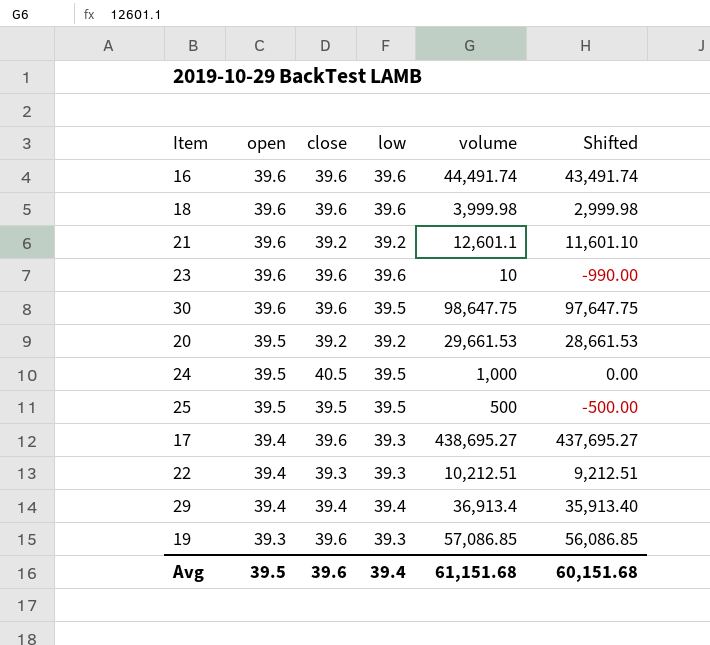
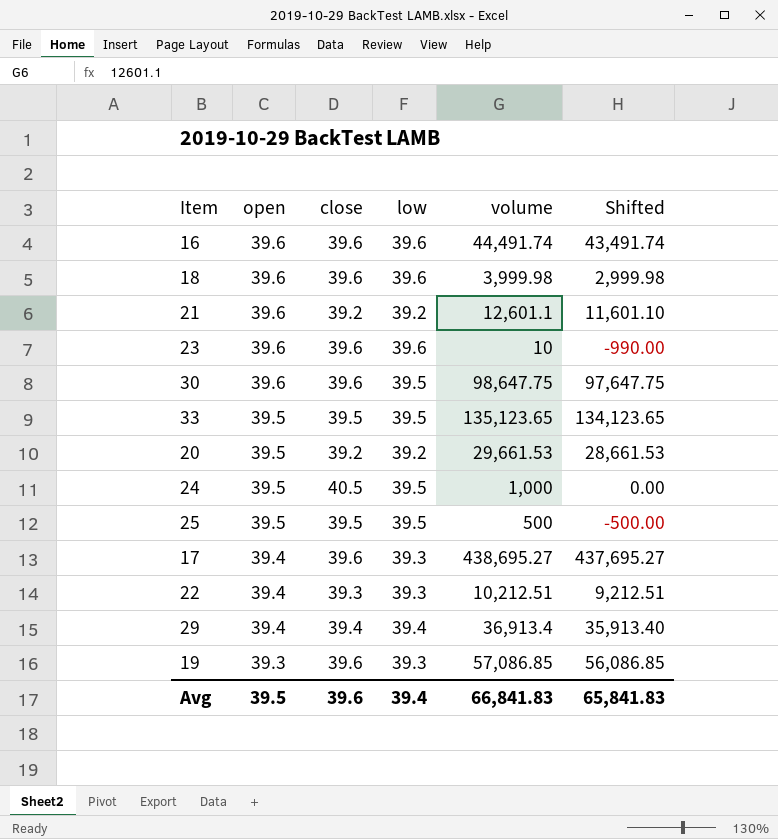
row 33: none -> 39.5 | 39.5 | 39.5 | 135,123.65 | 134,123.65
Avg | volume: 61,151.68 -> 66,841.83
Avg | Shifted: 60,151.68 -> 65,841.83

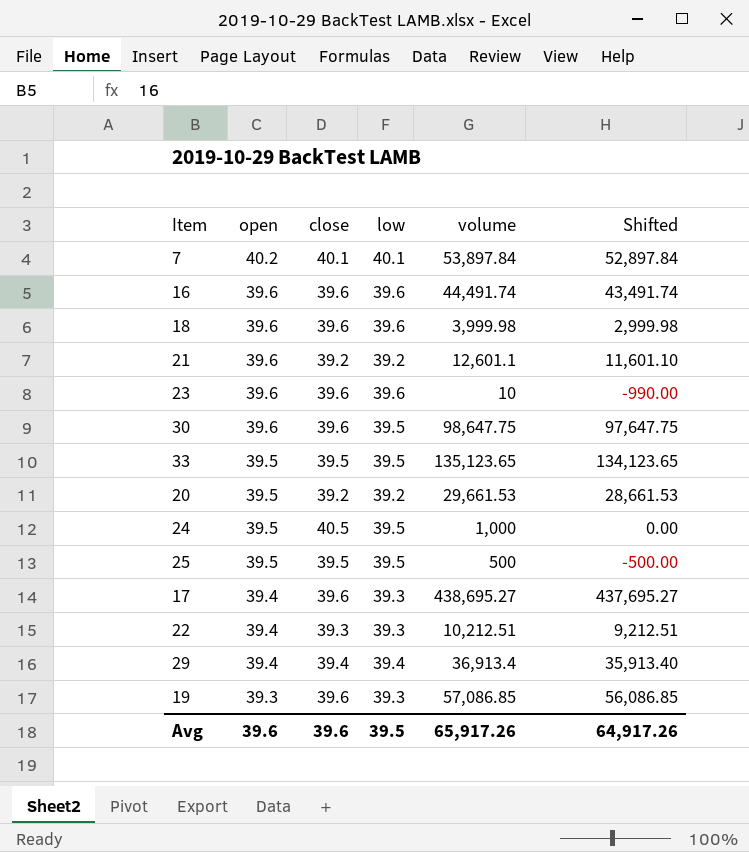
row 7: none -> 40.2 | 40.1 | 40.1 | 53,897.84 | 52,897.84
Avg | open: 39.5 -> 39.6
Avg | low: 39.4 -> 39.5
Avg | volume: 66,841.83 -> 65,917.26
Avg | Shifted: 65,841.83 -> 64,917.26

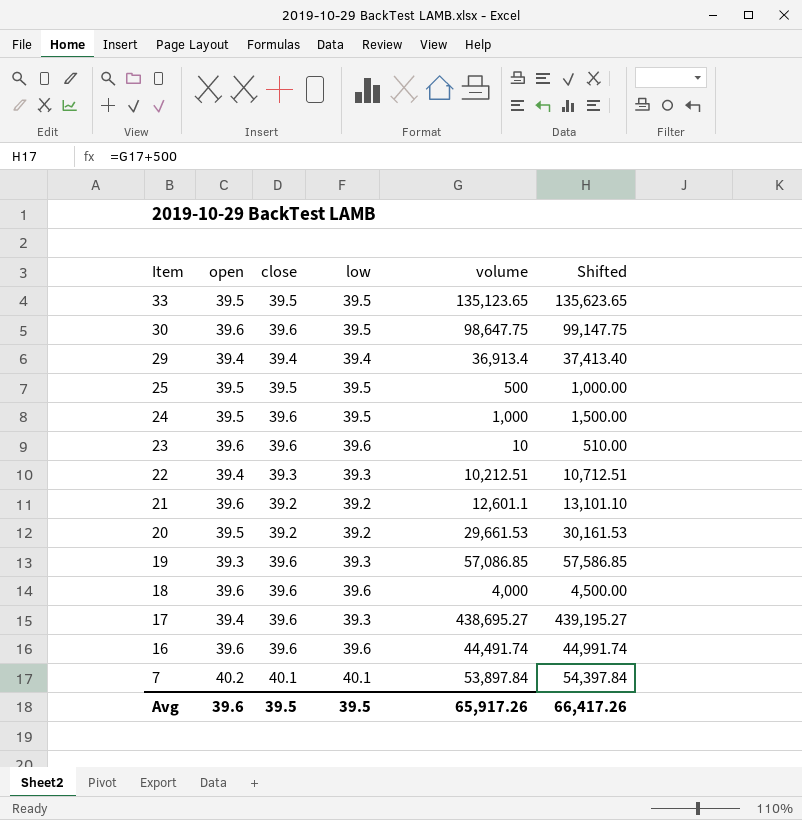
row order: open descending -> Item descending
column Shifted | formula: [volume] - 1000 -> [volume] + 500
24 | close: 40.5 -> 39.6
18 | volume: 3,999.98 -> 4,000
Avg | close: 39.6 -> 39.5
Avg | Shifted: 64,917.26 -> 66,417.26

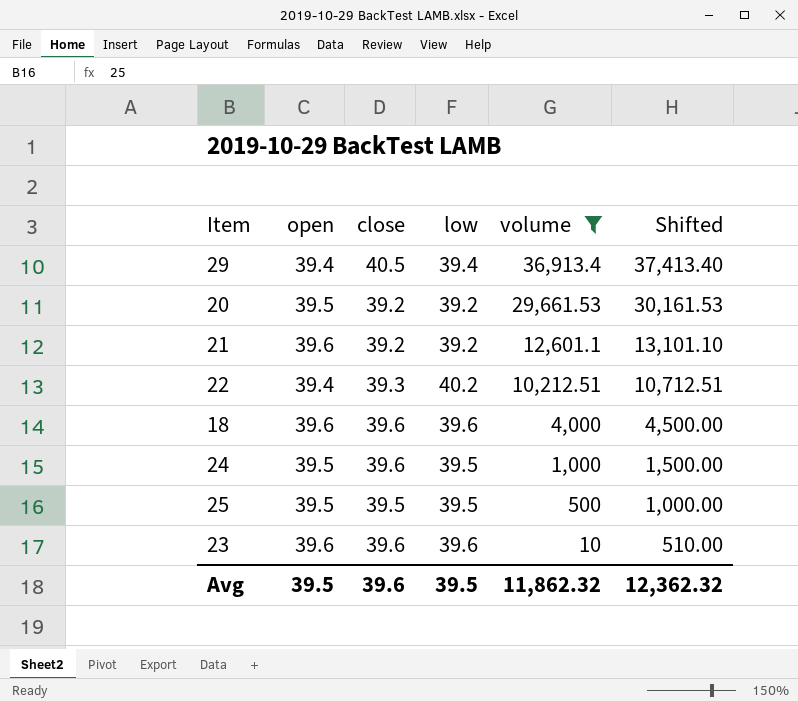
filter: none -> volume <= 36,913.4
row order: Item descending -> volume descending
29 | close: 39.4 -> 40.5
22 | low: 39.3 -> 40.2
Avg | open: 39.6 -> 39.5
Avg | close: 39.5 -> 39.6
Avg | volume: 65,917.26 -> 11,862.32
Avg | Shifted: 66,417.26 -> 12,362.32

